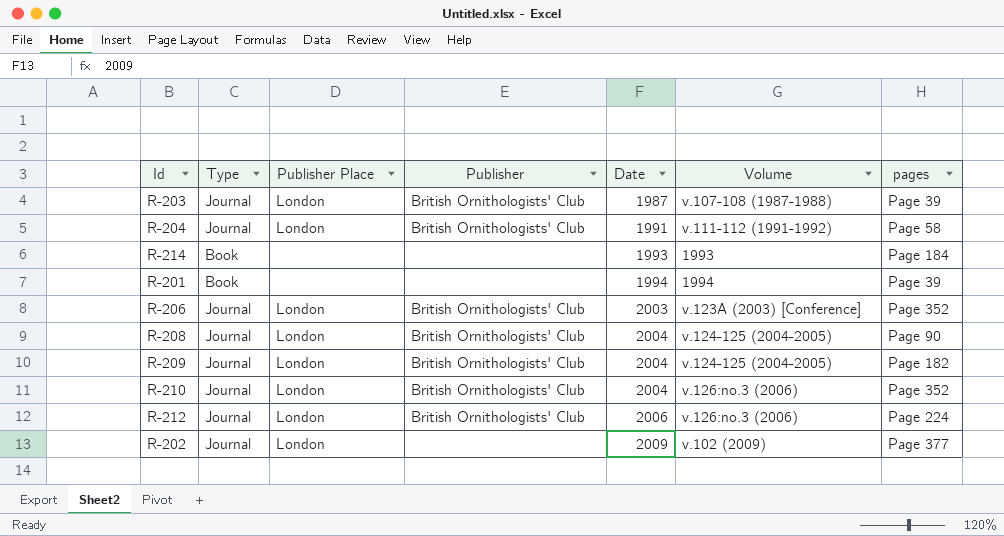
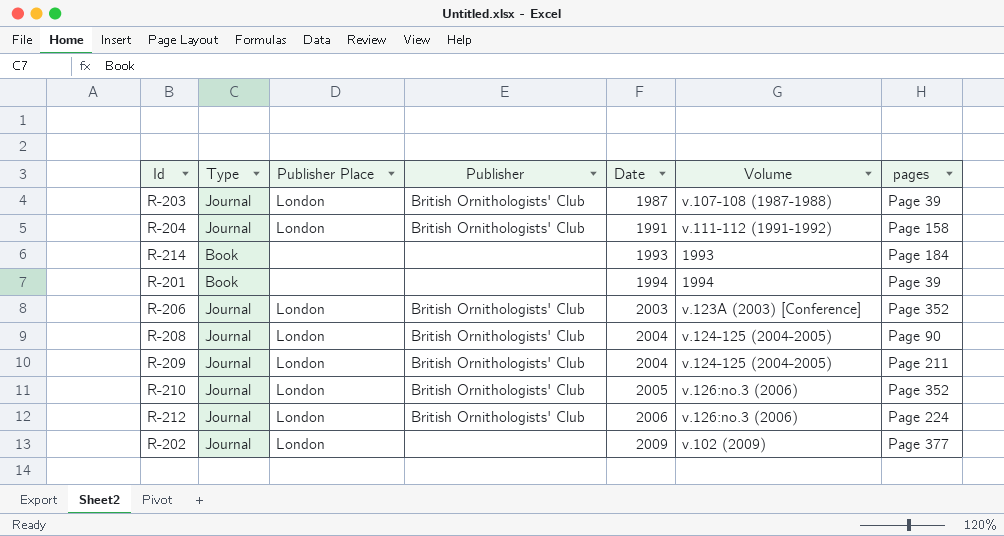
R-204 | pages: Page 58 -> Page 158
R-209 | pages: Page 182 -> Page 211
R-210 | Date: 2004 -> 2005

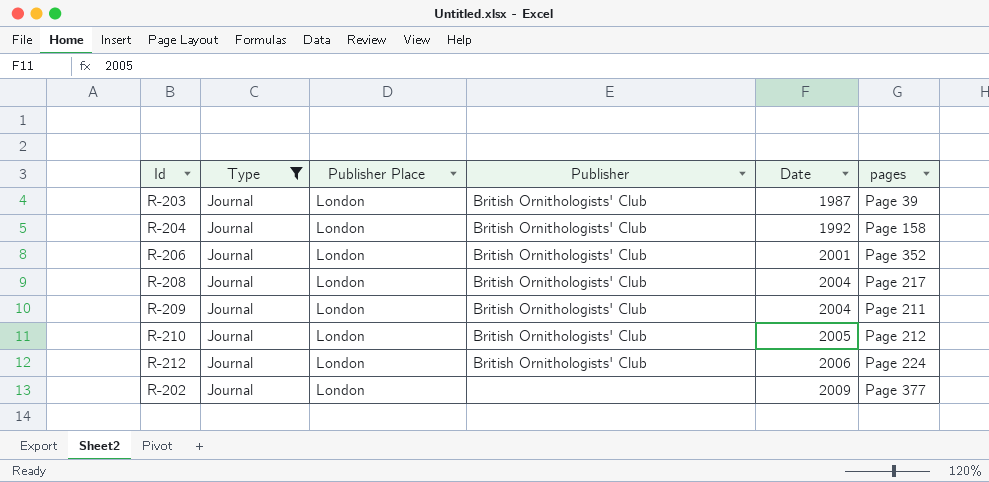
filter: none -> Type = Journal
column Volume | position: 6 -> none
R-204 | Date: 1991 -> 1992
R-206 | Date: 2003 -> 2001
R-208 | pages: Page 90 -> Page 217
R-210 | pages: Page 352 -> Page 212

